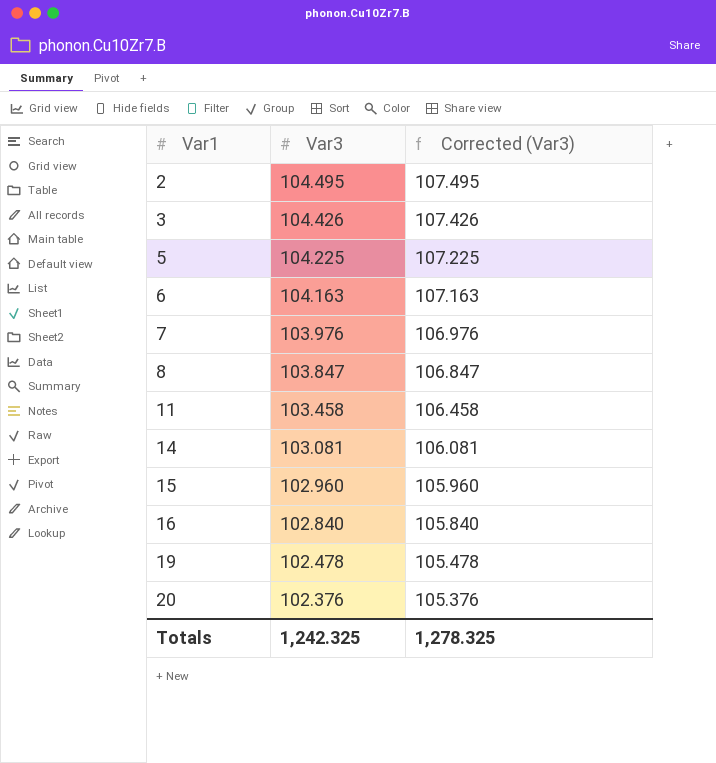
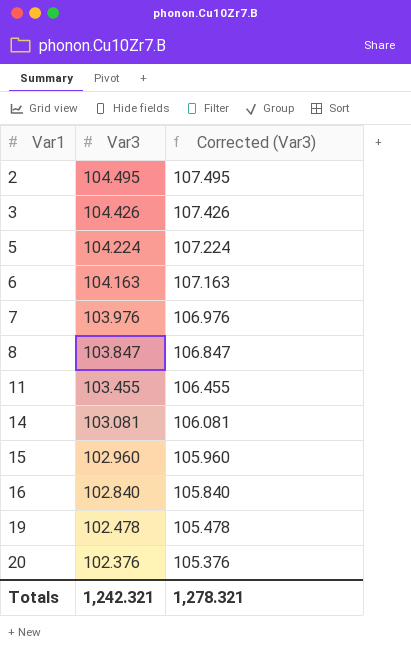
5 | Var3: 104.225 -> 104.224
5 | Corrected (Var3): 107.225 -> 107.224
11 | Var3: 103.458 -> 103.455
11 | Corrected (Var3): 106.458 -> 106.455
Totals | Var3: 1,242.325 -> 1,242.321
Totals | Corrected (Var3): 1,278.325 -> 1,278.321

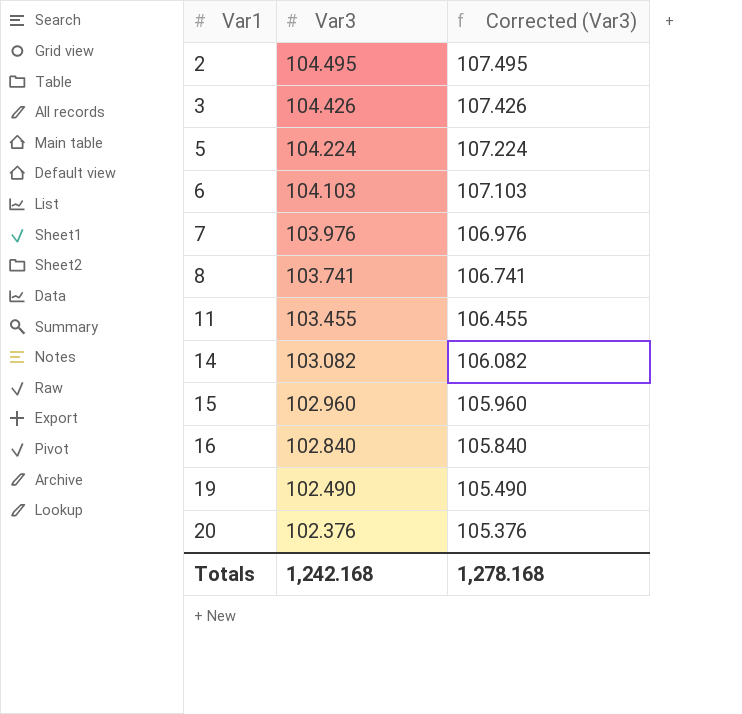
6 | Var3: 104.163 -> 104.103
6 | Corrected (Var3): 107.163 -> 107.103
8 | Var3: 103.847 -> 103.741
8 | Corrected (Var3): 106.847 -> 106.741
14 | Var3: 103.081 -> 103.082
14 | Corrected (Var3): 106.081 -> 106.082
19 | Var3: 102.478 -> 102.490
19 | Corrected (Var3): 105.478 -> 105.490
Totals | Var3: 1,242.321 -> 1,242.168
Totals | Corrected (Var3): 1,278.321 -> 1,278.168

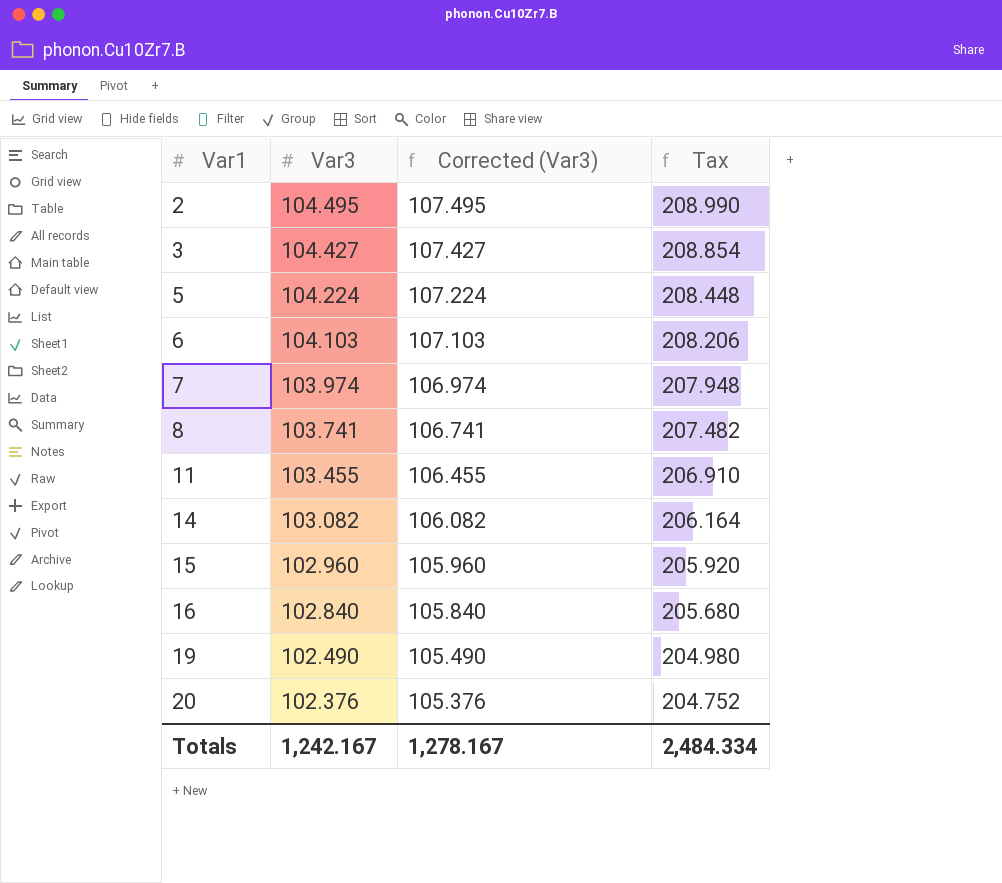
column Tax | formula: none -> [Var3] * 2
3 | Var3: 104.426 -> 104.427
3 | Corrected (Var3): 107.426 -> 107.427
7 | Var3: 103.976 -> 103.974
7 | Corrected (Var3): 106.976 -> 106.974
Totals | Var3: 1,242.168 -> 1,242.167
Totals | Corrected (Var3): 1,278.168 -> 1,278.167

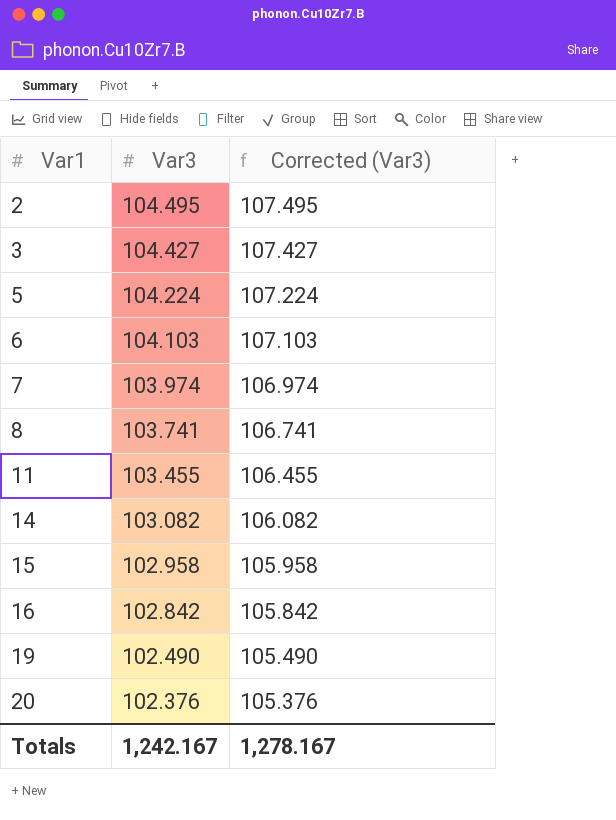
column Tax | formula: [Var3] * 2 -> none
15 | Var3: 102.960 -> 102.958
15 | Corrected (Var3): 105.960 -> 105.958
16 | Var3: 102.840 -> 102.842
16 | Corrected (Var3): 105.840 -> 105.842

